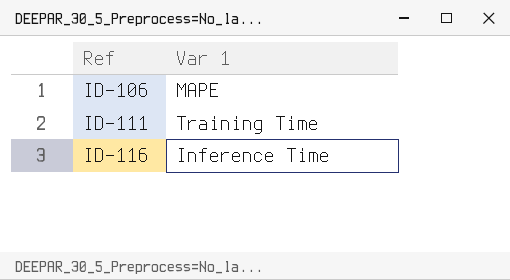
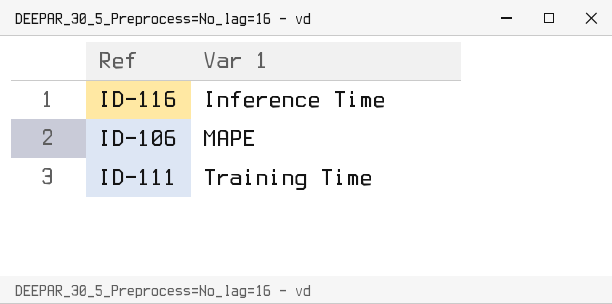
row order: Ref ascending -> Var 1 ascending

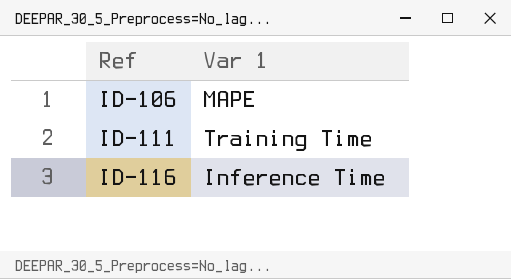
row order: Var 1 ascending -> Ref ascending

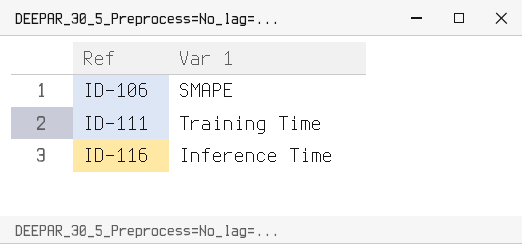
ID-106 | Var 1: MAPE -> SMAPE

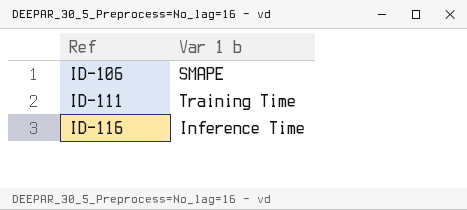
column name: Var 1 -> Var 1 b

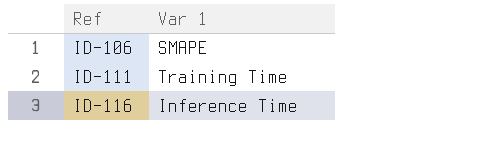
column name: Var 1 b -> Var 1

